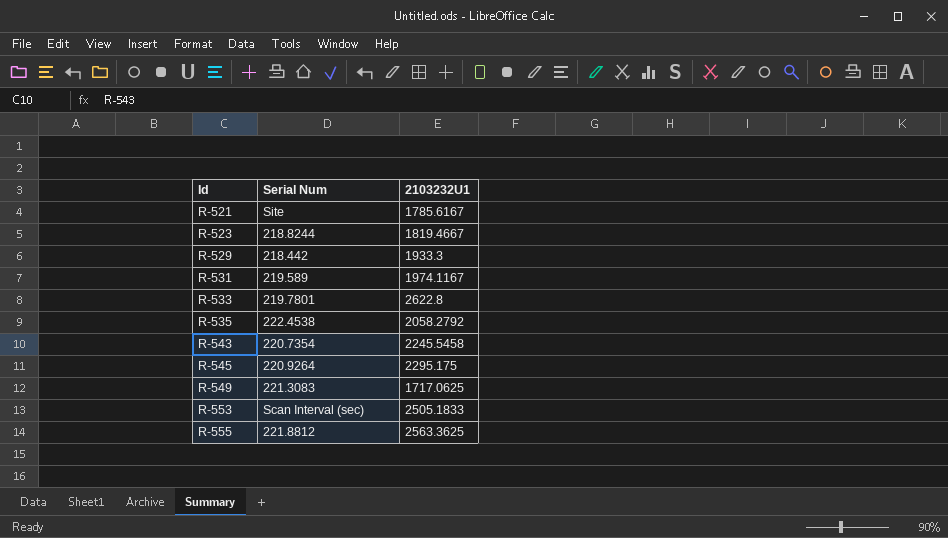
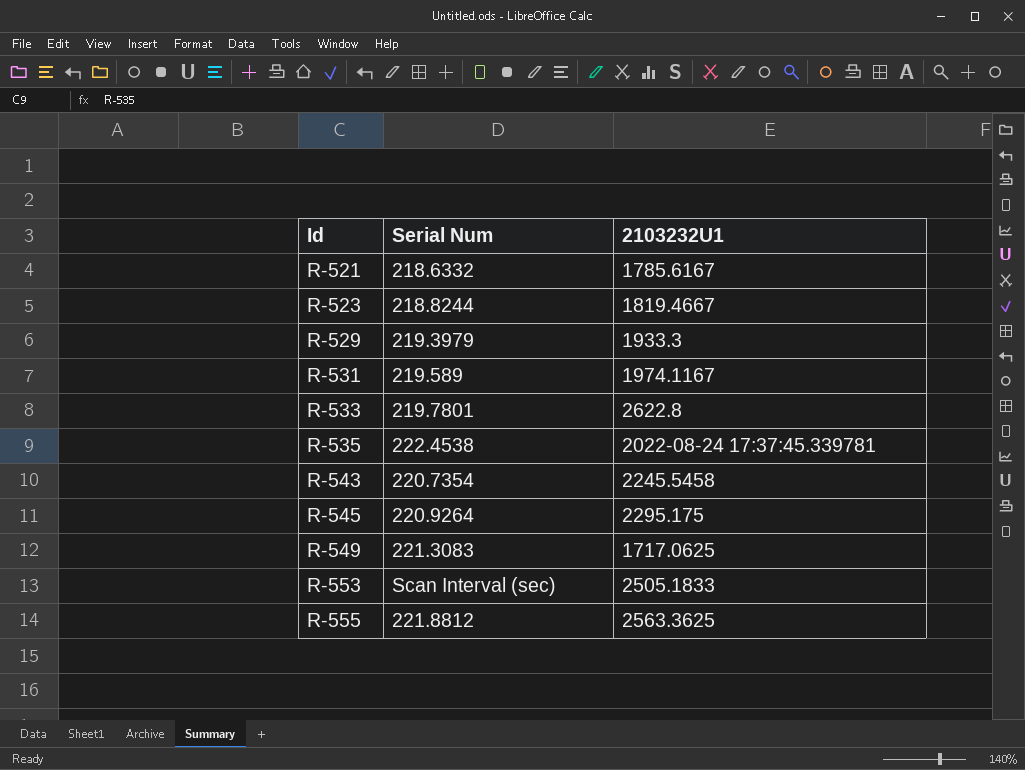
R-521 | Serial Num: Site -> 218.6332
R-529 | Serial Num: 218.442 -> 219.3979
R-535 | 2103232U1: 2058.2792 -> 2022-08-24 17:37:45.339781

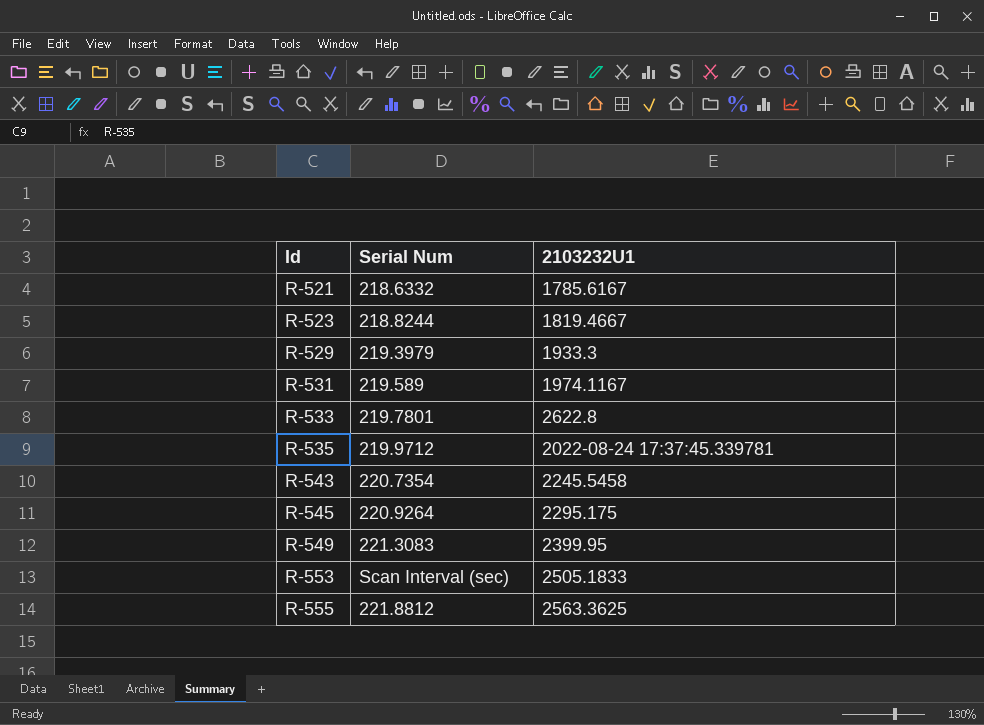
R-535 | Serial Num: 222.4538 -> 219.9712
R-549 | 2103232U1: 1717.0625 -> 2399.95

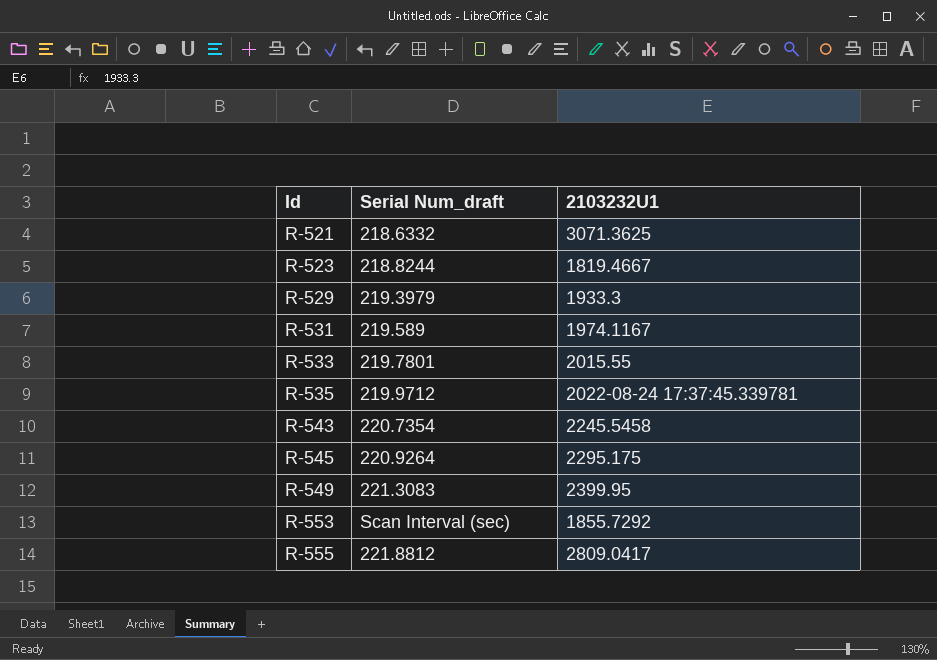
column name: Serial Num -> Serial Num_draft
R-521 | 2103232U1: 1785.6167 -> 3071.3625
R-533 | 2103232U1: 2622.8 -> 2015.55
R-553 | 2103232U1: 2505.1833 -> 1855.7292
R-555 | 2103232U1: 2563.3625 -> 2809.0417

